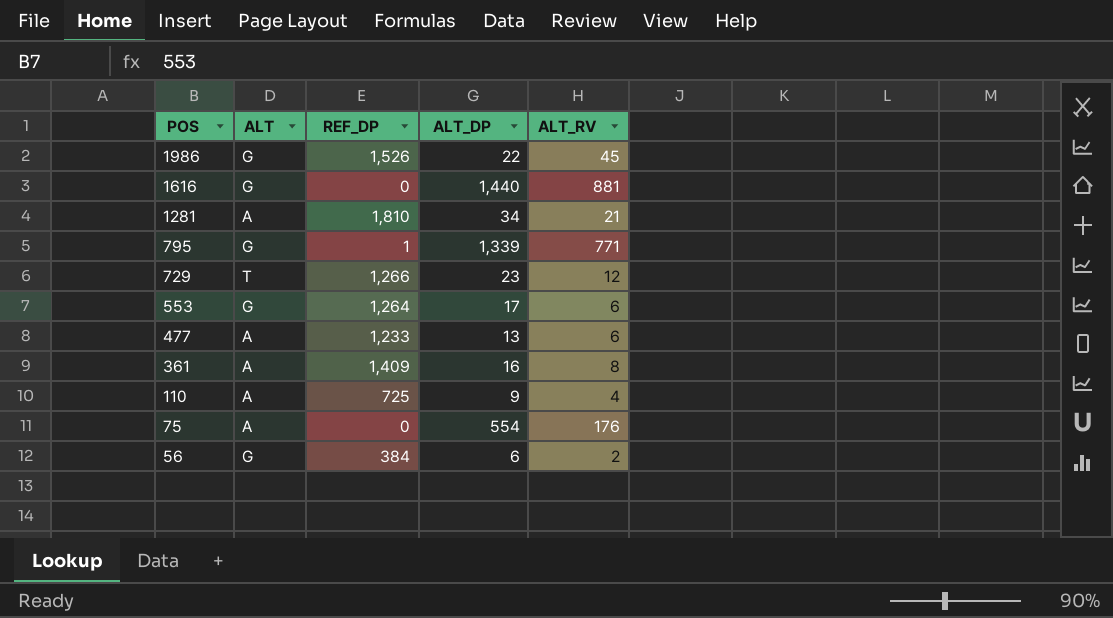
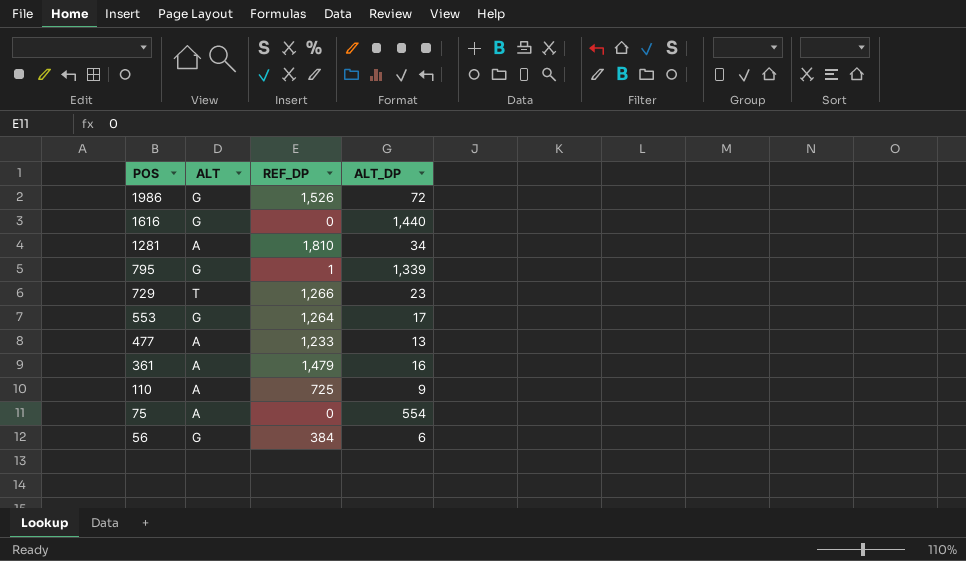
column ALT_RV | position: 5 -> none
1986 | ALT_DP: 22 -> 72
361 | REF_DP: 1,409 -> 1,479

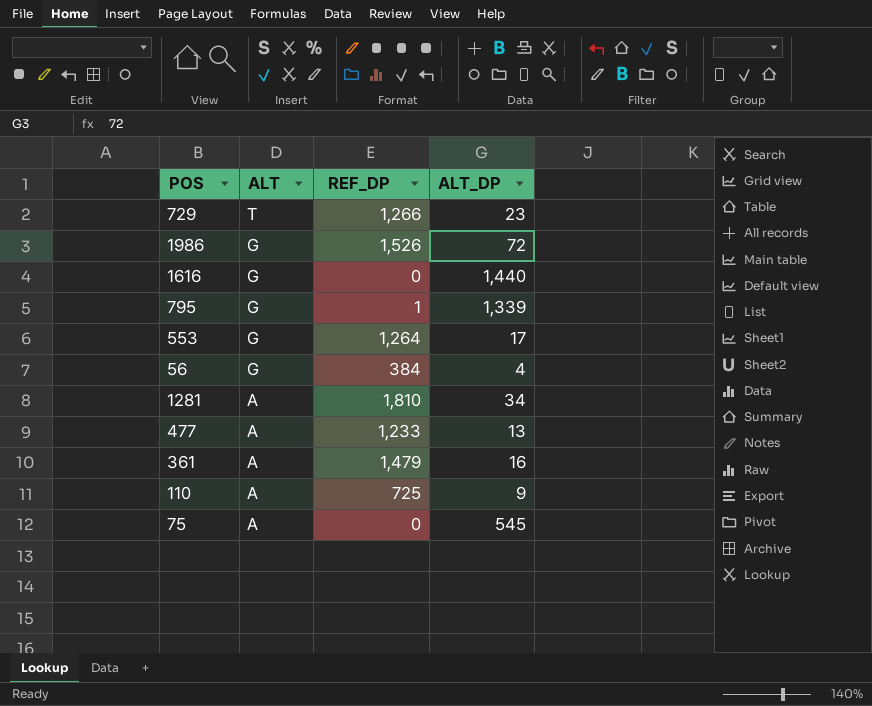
row order: POS descending -> ALT descending
56 | ALT_DP: 6 -> 4
75 | ALT_DP: 554 -> 545

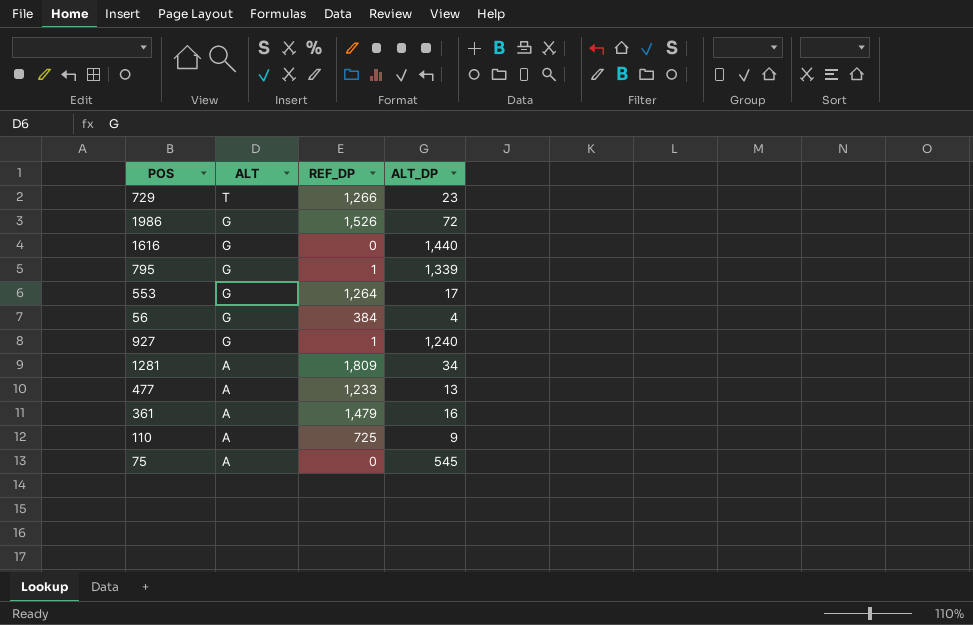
row 927: none -> G | 1 | 1,240
1281 | REF_DP: 1,810 -> 1,809

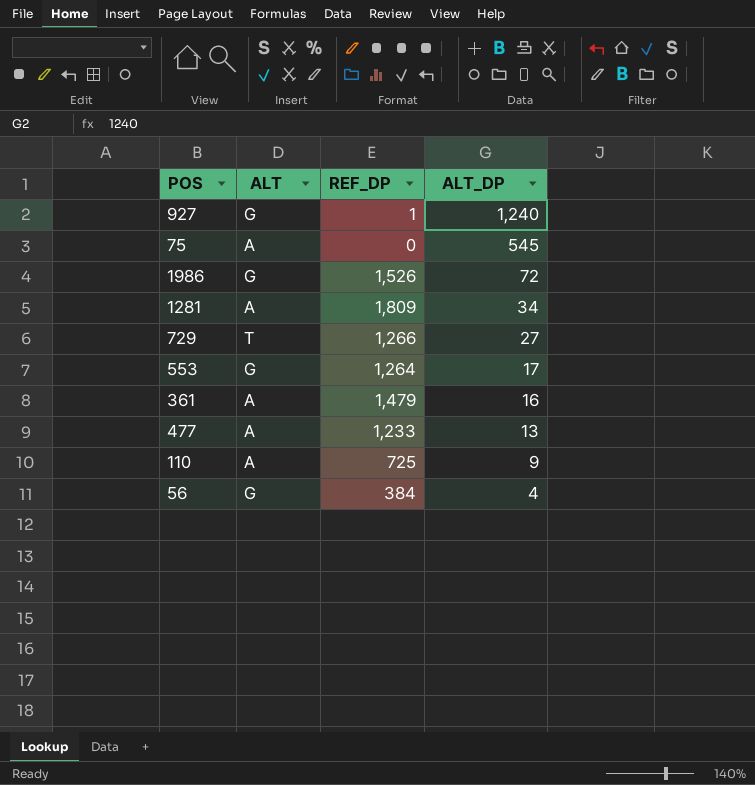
row order: ALT descending -> ALT_DP descending
row 1616: G | 0 | 1,440 -> none
row 795: G | 1 | 1,339 -> none
729 | ALT_DP: 23 -> 27

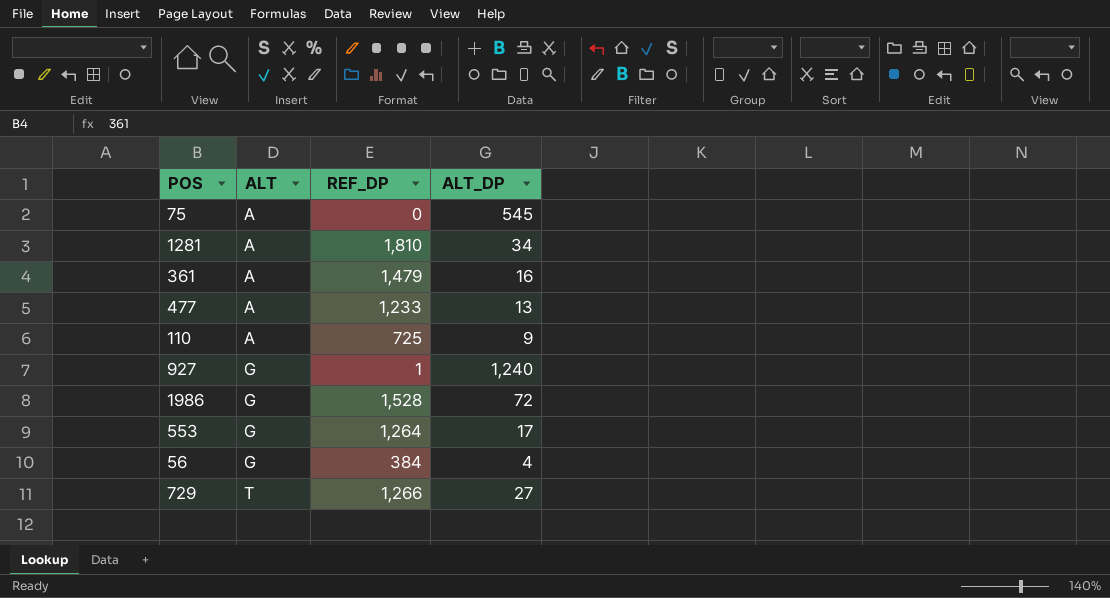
row order: ALT_DP descending -> ALT ascending
1281 | REF_DP: 1,809 -> 1,810
1986 | REF_DP: 1,526 -> 1,528

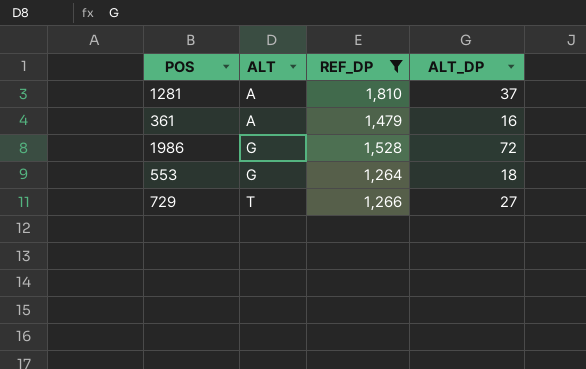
filter: none -> REF_DP >= 1,264
1281 | ALT_DP: 34 -> 37
553 | ALT_DP: 17 -> 18

